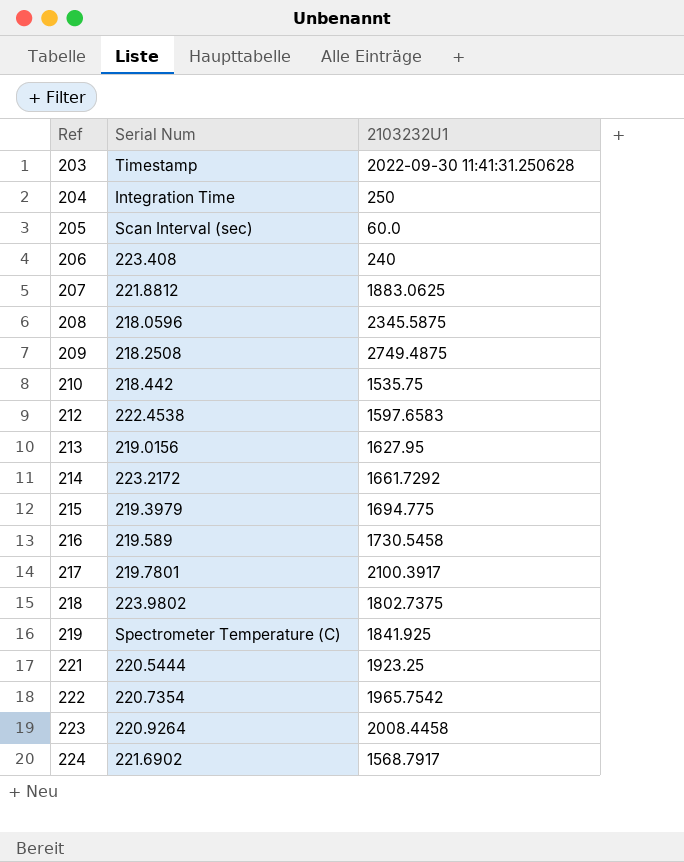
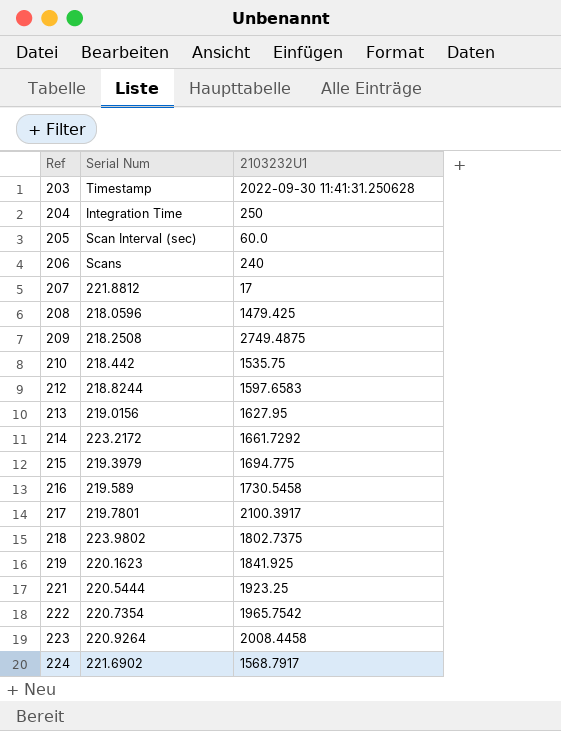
206 | Serial Num: 223.408 -> Scans
207 | 2103232U1: 1883.0625 -> 17
208 | 2103232U1: 2345.5875 -> 1479.425
212 | Serial Num: 222.4538 -> 218.8244
219 | Serial Num: Spectrometer Temperature (C) -> 220.1623

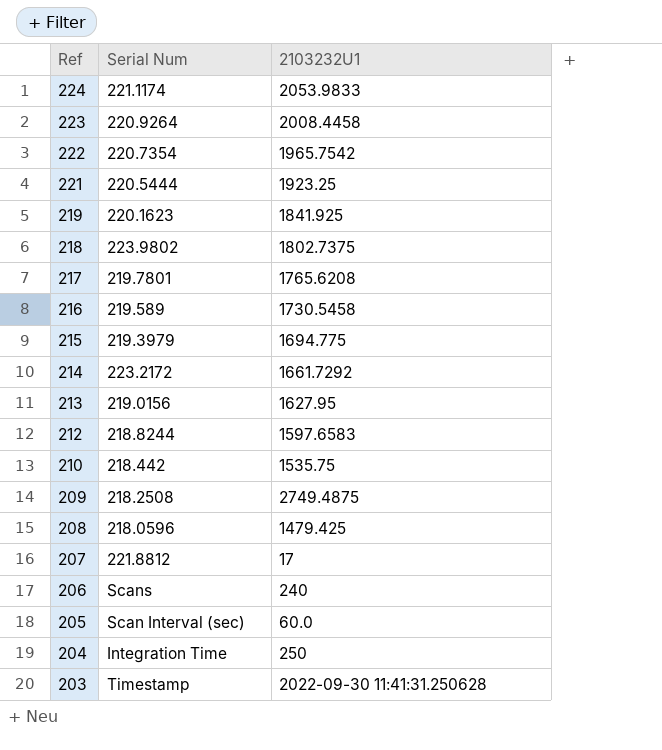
row order: Ref ascending -> Ref descending
224 | Serial Num: 221.6902 -> 221.1174
224 | 2103232U1: 1568.7917 -> 2053.9833
217 | 2103232U1: 2100.3917 -> 1765.6208

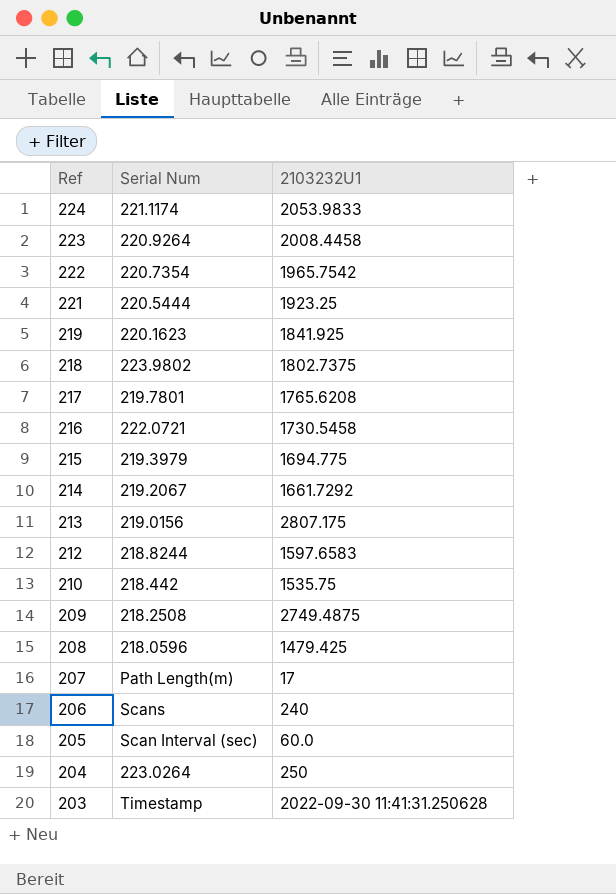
216 | Serial Num: 219.589 -> 222.0721
214 | Serial Num: 223.2172 -> 219.2067
213 | 2103232U1: 1627.95 -> 2807.175
207 | Serial Num: 221.8812 -> Path Length(m)
204 | Serial Num: Integration Time -> 223.0264

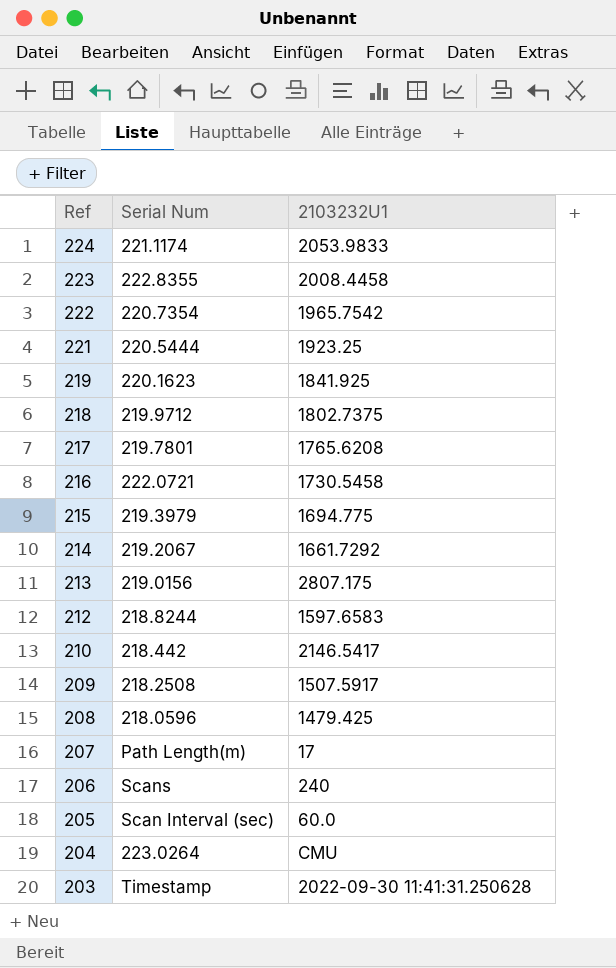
223 | Serial Num: 220.9264 -> 222.8355
218 | Serial Num: 223.9802 -> 219.9712
210 | 2103232U1: 1535.75 -> 2146.5417
209 | 2103232U1: 2749.4875 -> 1507.5917
204 | 2103232U1: 250 -> CMU

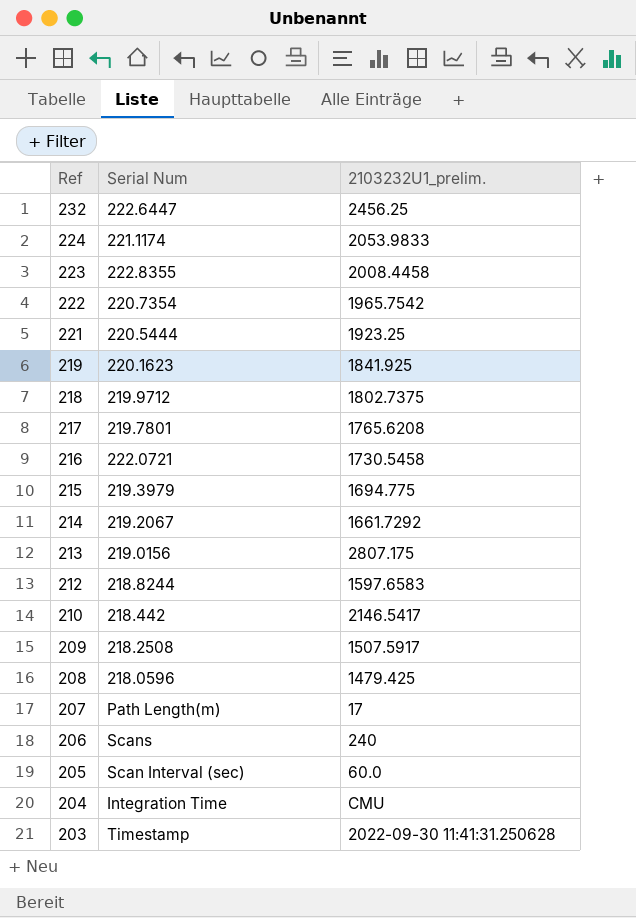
column name: 2103232U1 -> 2103232U1_prelim.
row 232: none -> 222.6447 | 2456.25
204 | Serial Num: 223.0264 -> Integration Time

